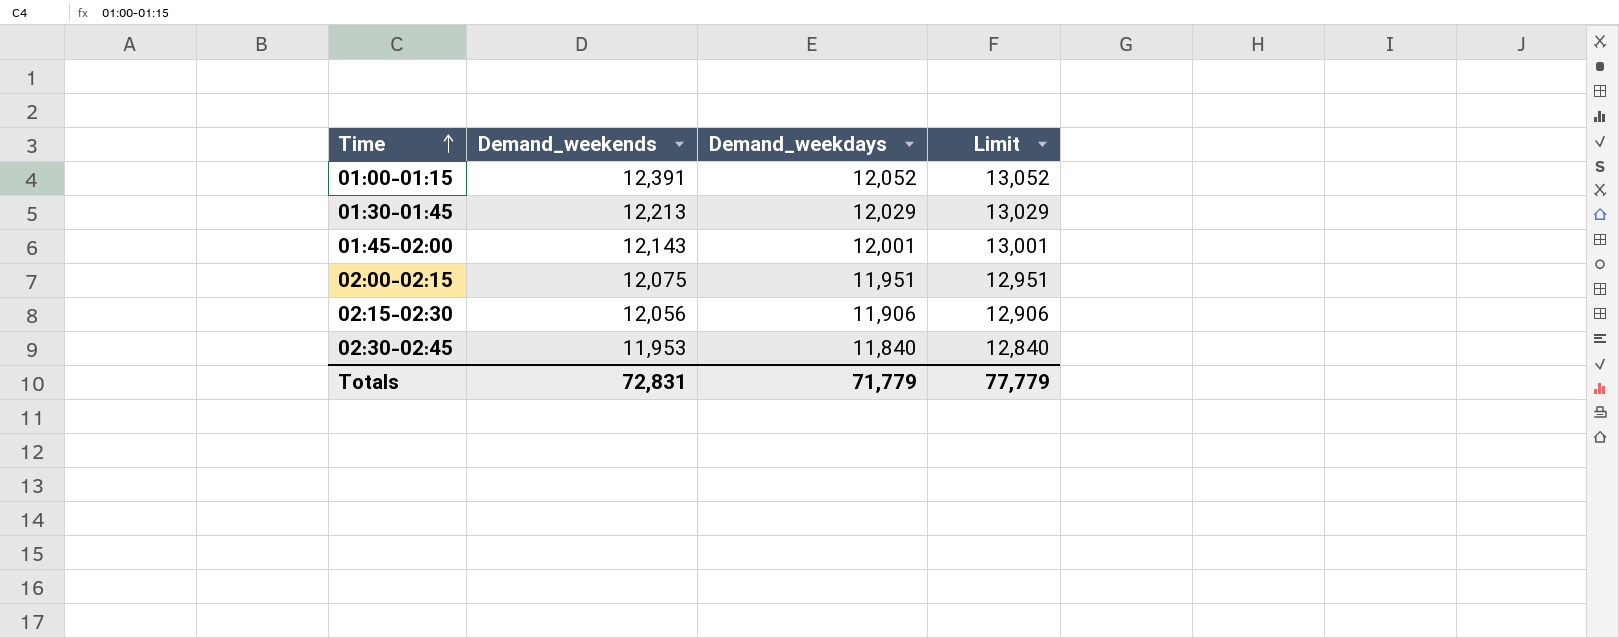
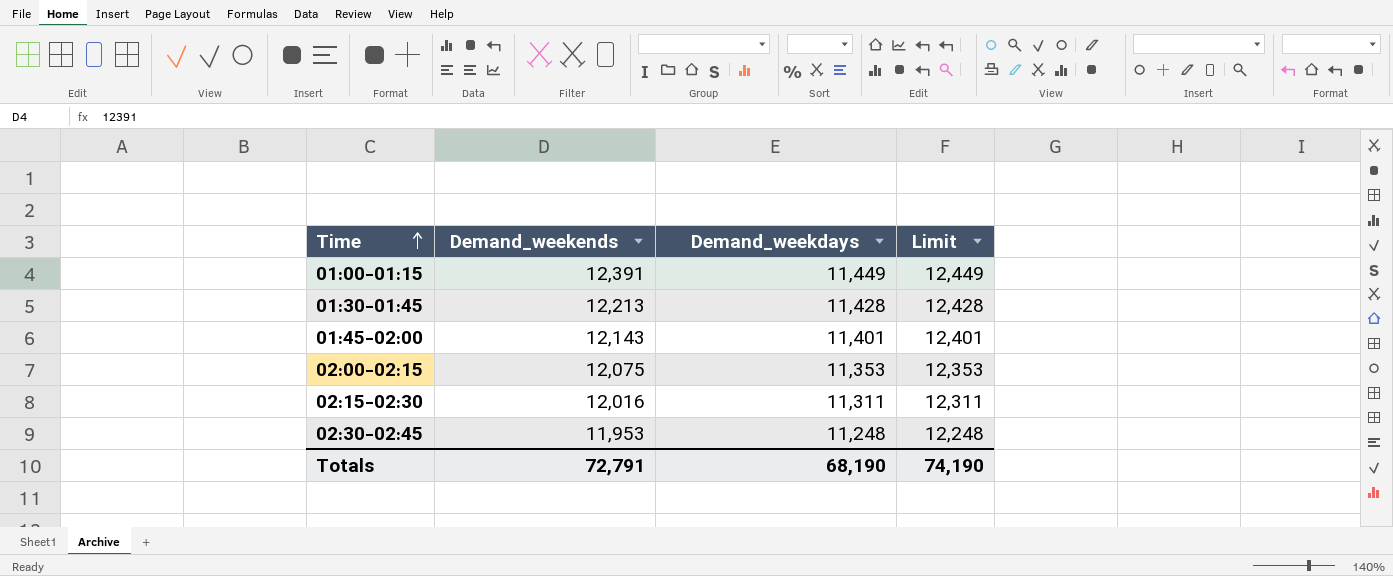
01:00-01:15 | Demand_weekdays: 12,052 -> 11,449
01:00-01:15 | Limit: 13,052 -> 12,449
01:30-01:45 | Demand_weekdays: 12,029 -> 11,428
01:30-01:45 | Limit: 13,029 -> 12,428
01:45-02:00 | Demand_weekdays: 12,001 -> 11,401
01:45-02:00 | Limit: 13,001 -> 12,401
02:00-02:15 | Demand_weekdays: 11,951 -> 11,353
02:00-02:15 | Limit: 12,951 -> 12,353
02:15-02:30 | Demand_weekends: 12,056 -> 12,016
02:15-02:30 | Demand_weekdays: 11,906 -> 11,311
02:15-02:30 | Limit: 12,906 -> 12,311
02:30-02:45 | Demand_weekdays: 11,840 -> 11,248
02:30-02:45 | Limit: 12,840 -> 12,248
Totals | Demand_weekends: 72,831 -> 72,791
Totals | Demand_weekdays: 71,779 -> 68,190
Totals | Limit: 77,779 -> 74,190

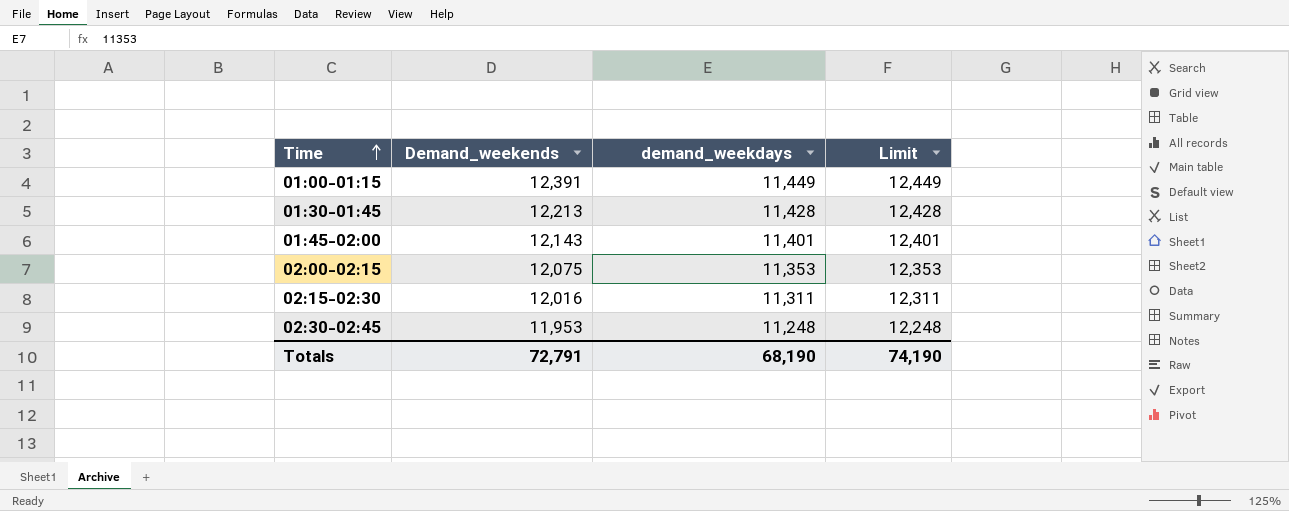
column name: Demand_weekdays -> demand_weekdays

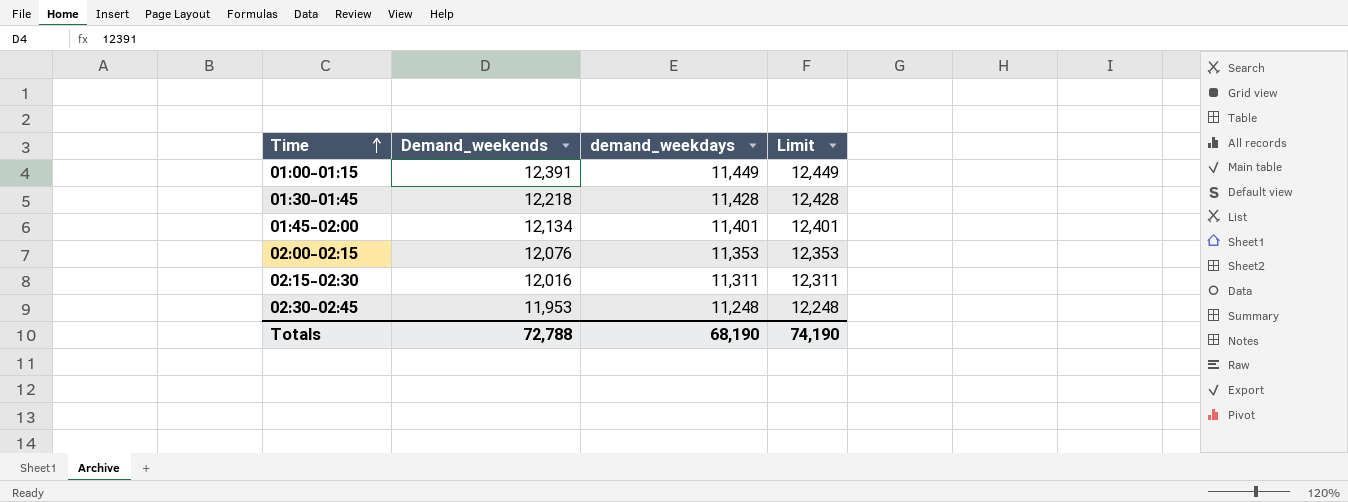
01:30-01:45 | Demand_weekends: 12,213 -> 12,218
01:45-02:00 | Demand_weekends: 12,143 -> 12,134
02:00-02:15 | Demand_weekends: 12,075 -> 12,076
Totals | Demand_weekends: 72,791 -> 72,788

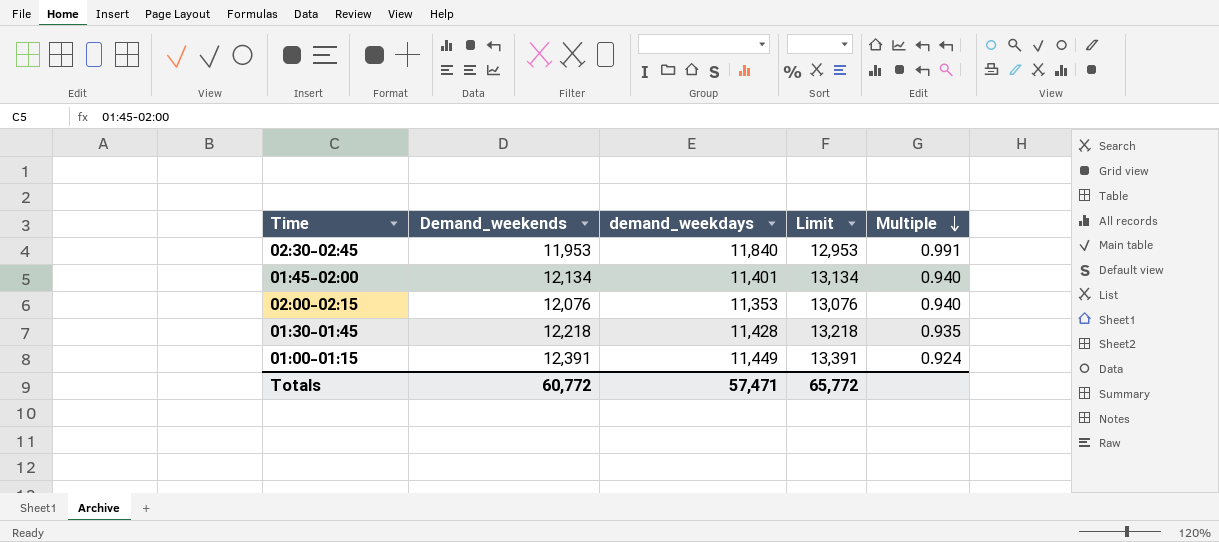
row order: Time ascending -> Multiple descending
column Limit | formula: [demand_weekdays] + 1000 -> [Demand_weekends] + 1000
column Multiple | formula: none -> [demand_weekdays] / [Demand_weekends]
row 02:15-02:30: 12,016 | 11,311 | 12,311 -> none
02:30-02:45 | demand_weekdays: 11,248 -> 11,840
Totals | Demand_weekends: 72,788 -> 60,772
Totals | demand_weekdays: 68,190 -> 57,471
Totals | Limit: 74,190 -> 65,772

